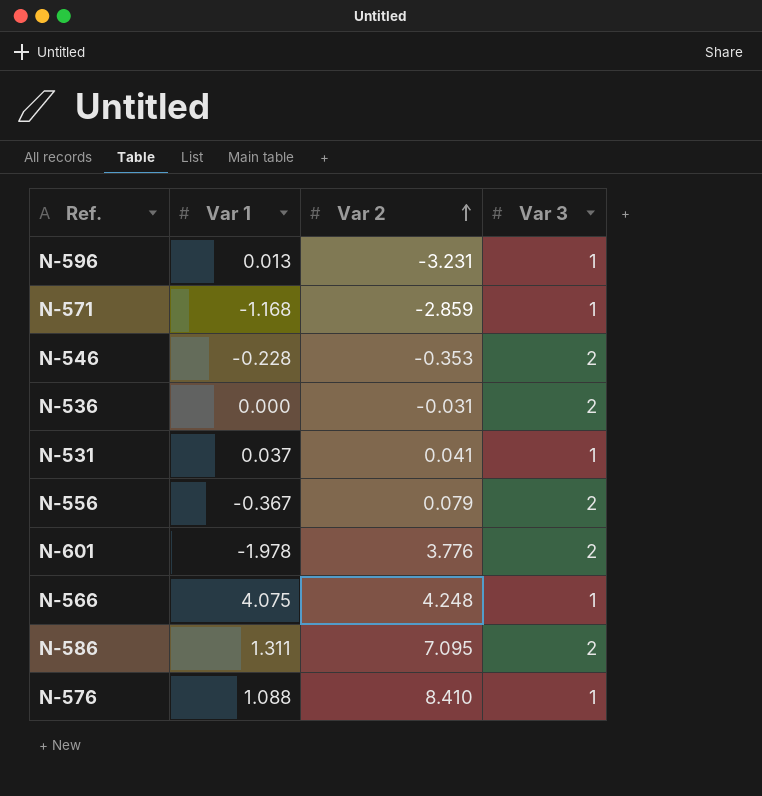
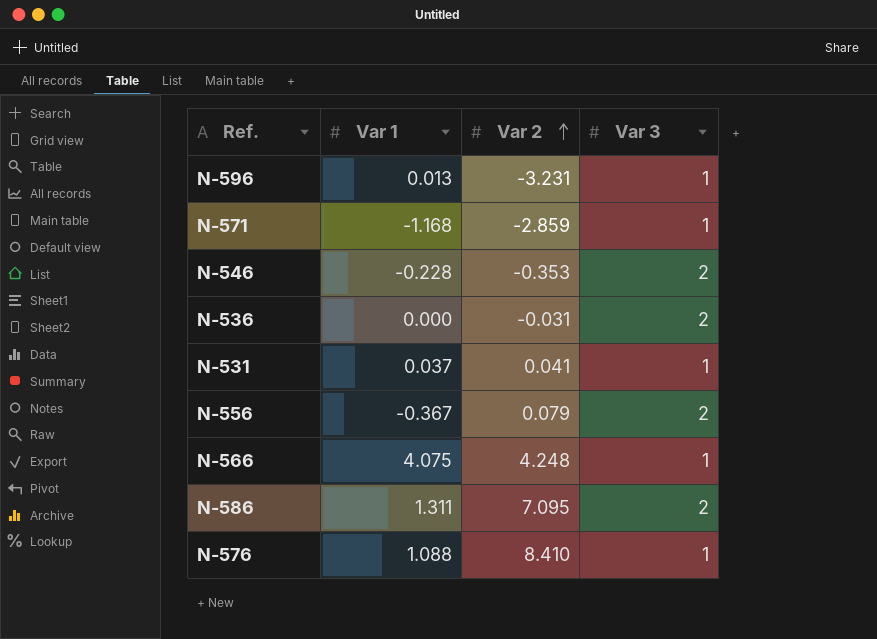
row N-601: -1.978 | 3.776 | 2 -> none

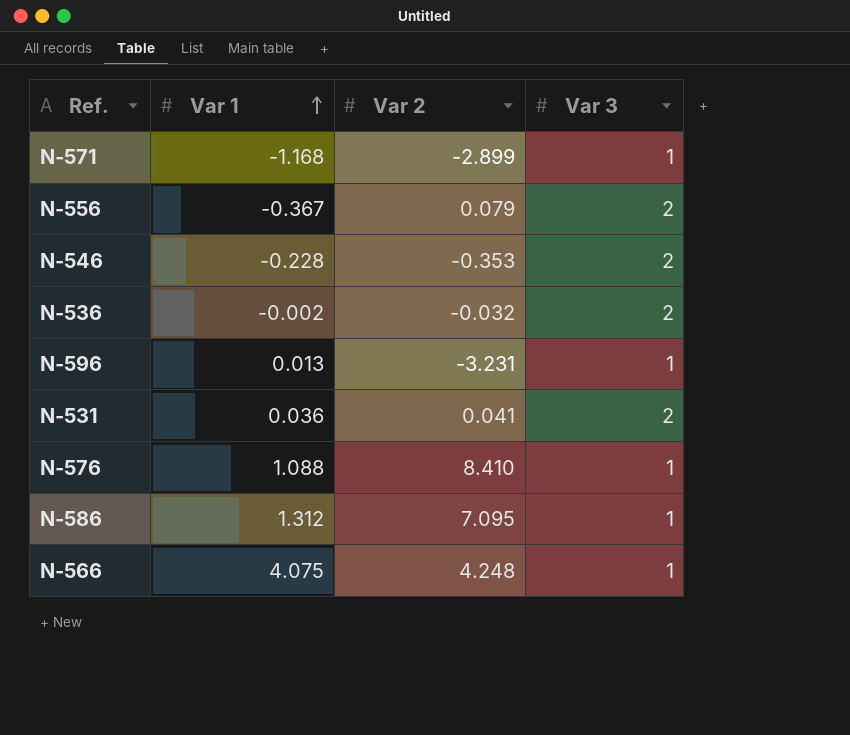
row order: Var 2 ascending -> Var 1 ascending
N-571 | Var 2: -2.859 -> -2.899
N-536 | Var 1: 0.000 -> -0.002
N-536 | Var 2: -0.031 -> -0.032
N-531 | Var 1: 0.037 -> 0.036
N-531 | Var 3: 1 -> 2
N-586 | Var 1: 1.311 -> 1.312
N-586 | Var 3: 2 -> 1

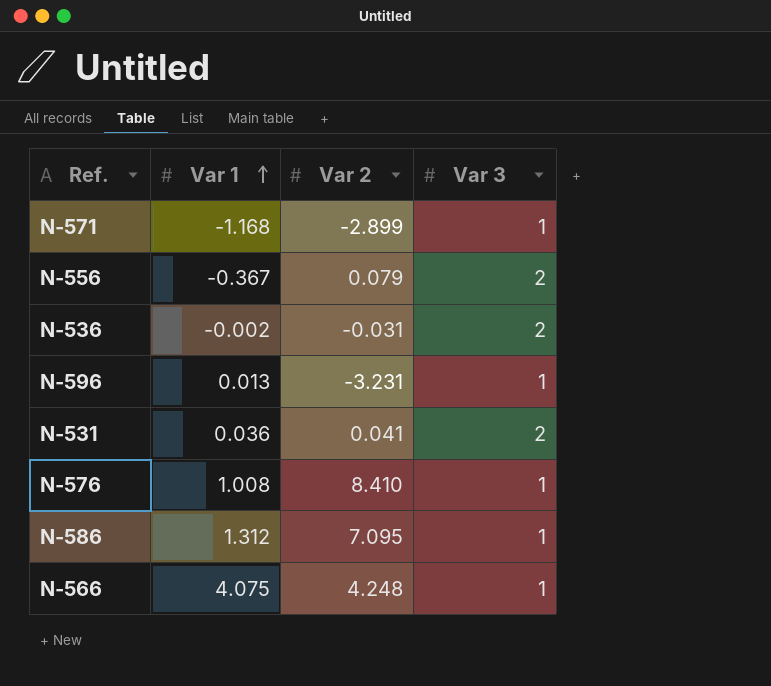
row N-546: -0.228 | -0.353 | 2 -> none
N-536 | Var 2: -0.032 -> -0.031
N-576 | Var 1: 1.088 -> 1.008

